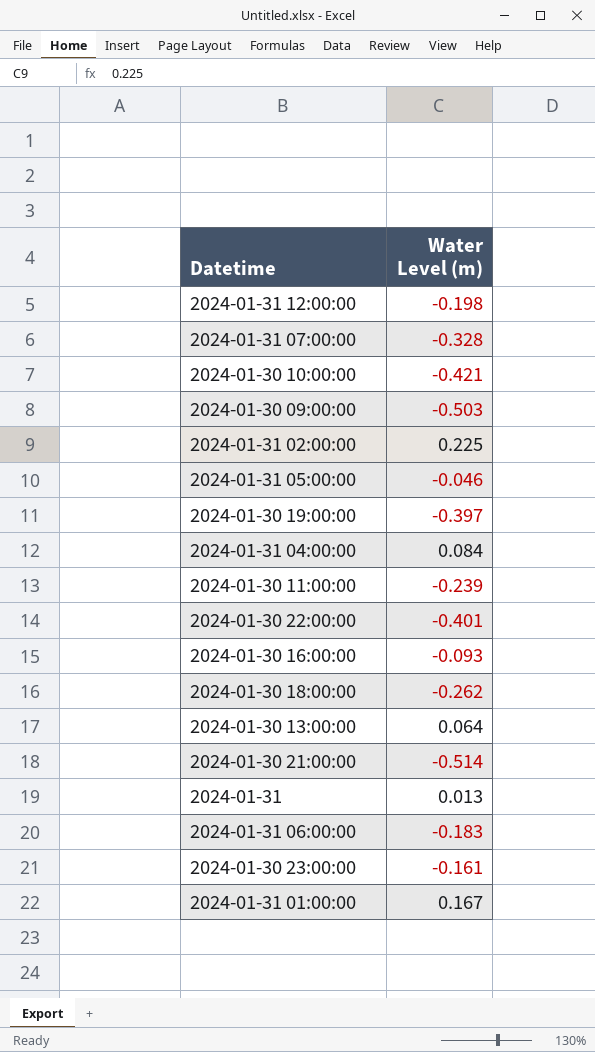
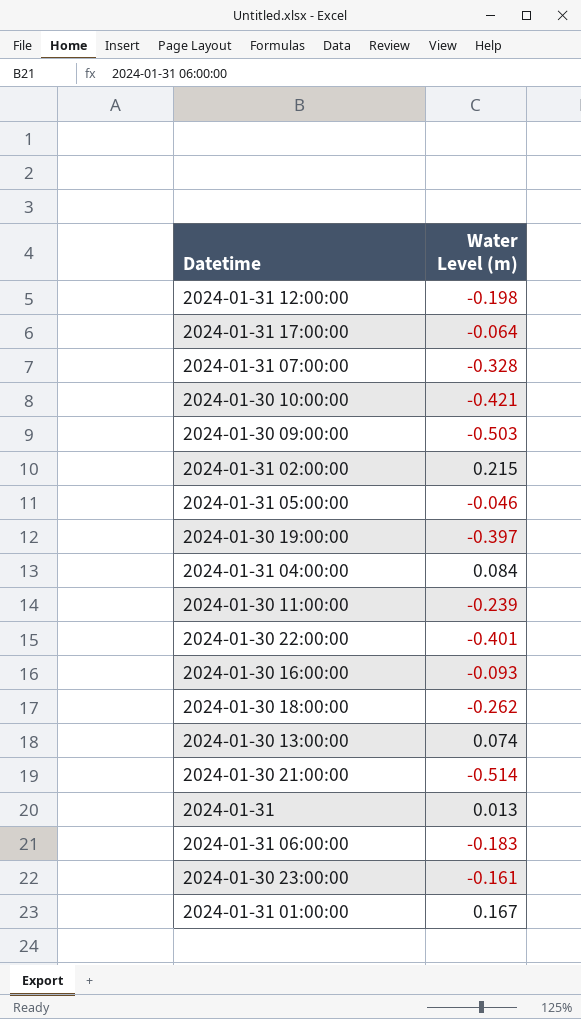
row 2024-01-31 17:00:00: none -> -0.064
2024-01-31 02:00:00 | Water Level (m): 0.225 -> 0.215
2024-01-30 13:00:00 | Water Level (m): 0.064 -> 0.074

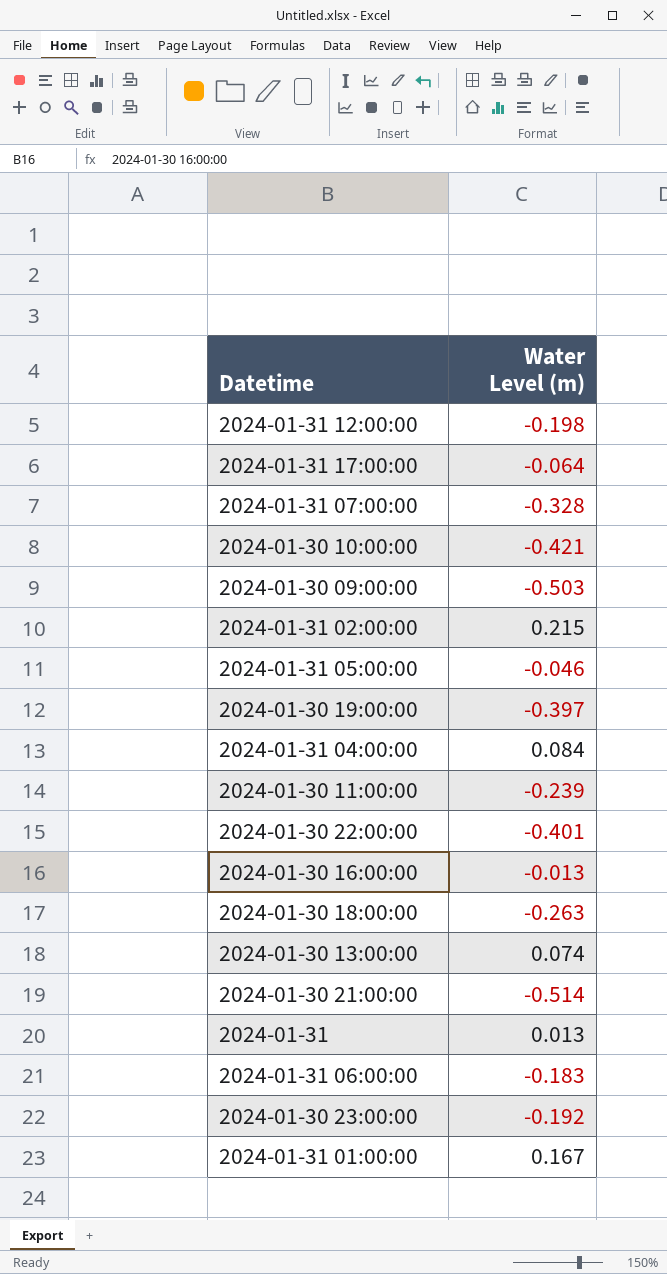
2024-01-30 16:00:00 | Water Level (m): -0.093 -> -0.013
2024-01-30 18:00:00 | Water Level (m): -0.262 -> -0.263
2024-01-30 23:00:00 | Water Level (m): -0.161 -> -0.192

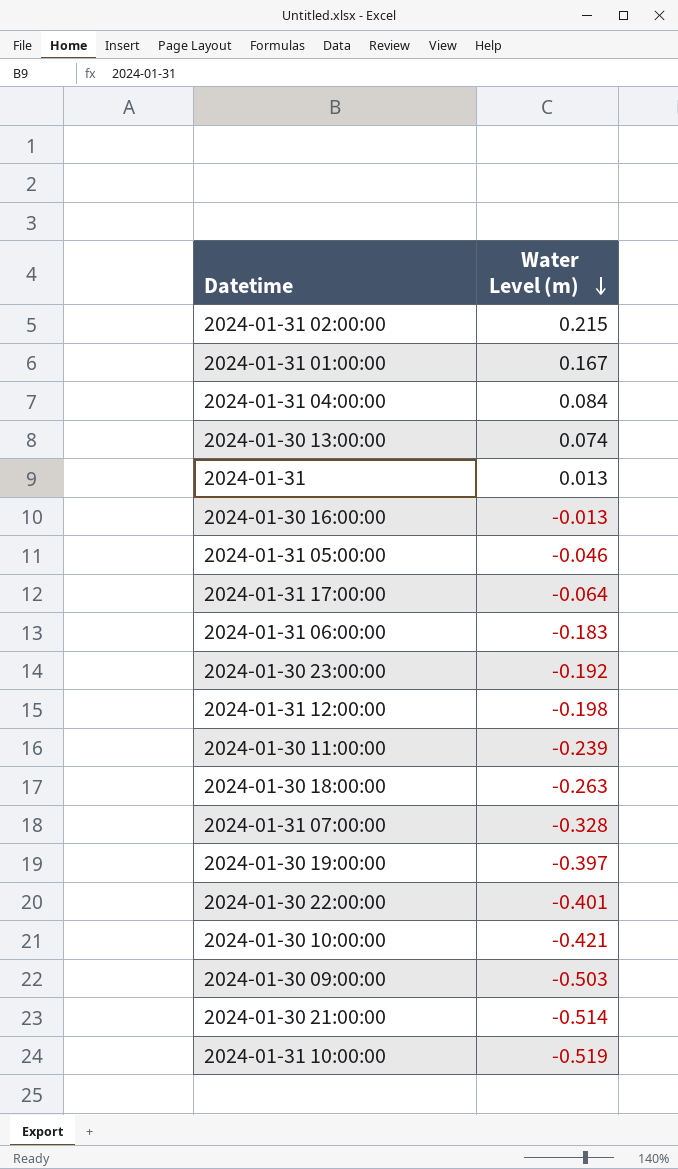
row order: none -> Water Level (m) descending
row 2024-01-31 10:00:00: none -> -0.519

